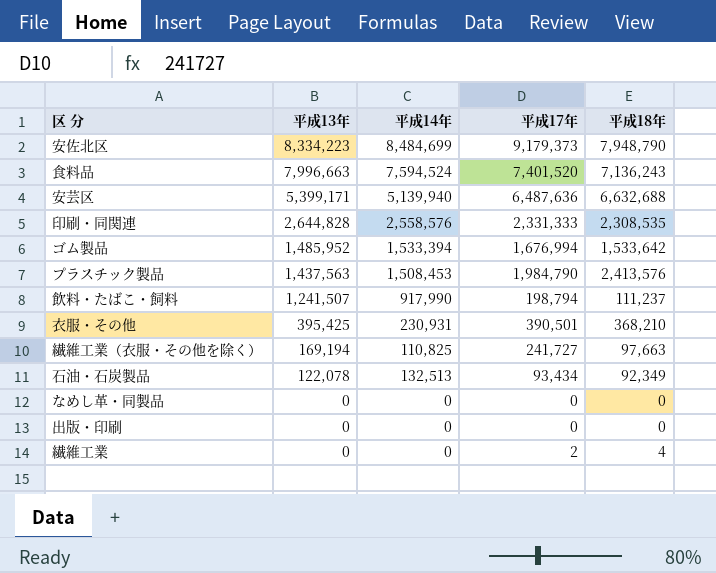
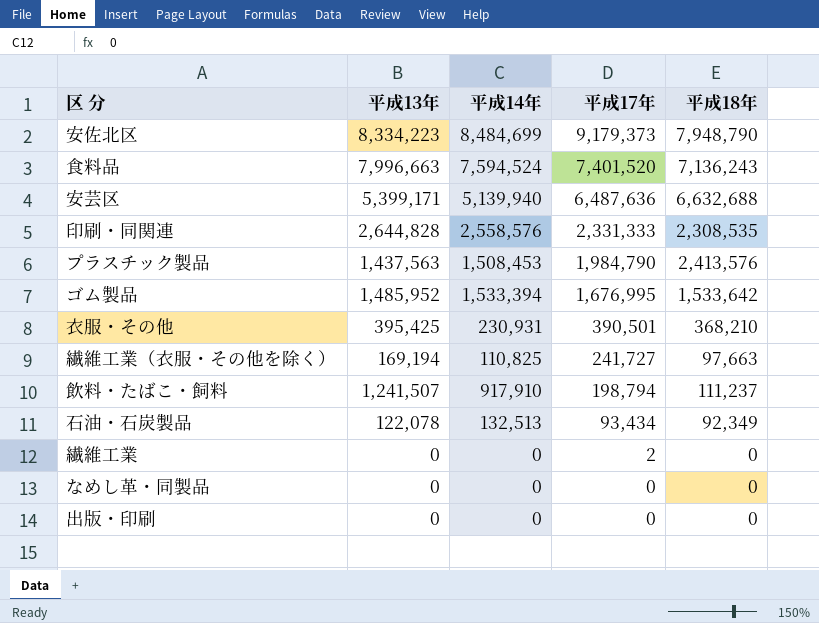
row order: 平成13年 descending -> 平成17年 descending
ゴム製品 | 平成17年: 1,676,994 -> 1,676,995
飲料・たばこ・飼料 | 平成14年: 917,990 -> 917,910
繊維工業 | 平成18年: 4 -> 0

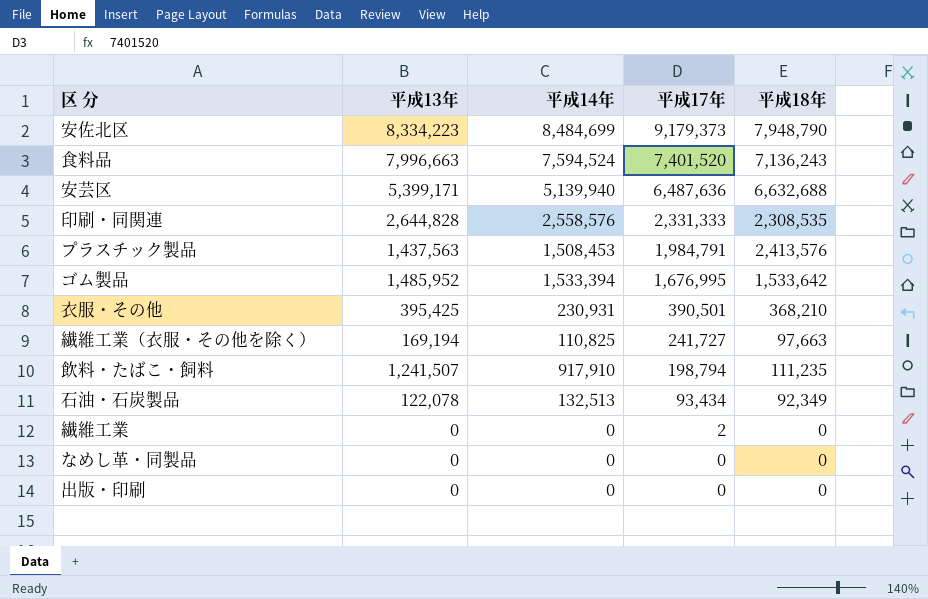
プラスチック製品 | 平成17年: 1,984,790 -> 1,984,791
飲料・たばこ・飼料 | 平成18年: 111,237 -> 111,235

